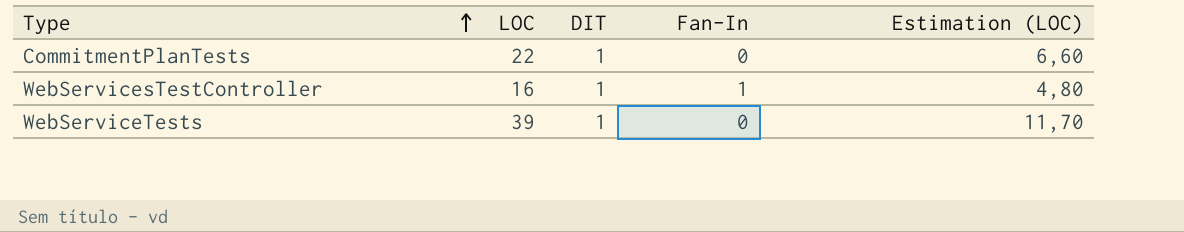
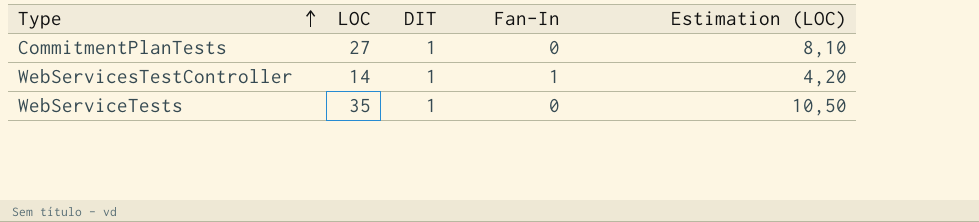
CommitmentPlanTests | LOC: 22 -> 27
CommitmentPlanTests | Estimation (LOC): 6,60 -> 8,10
WebServicesTestController | LOC: 16 -> 14
WebServicesTestController | Estimation (LOC): 4,80 -> 4,20
WebServiceTests | LOC: 39 -> 35
WebServiceTests | Estimation (LOC): 11,70 -> 10,50

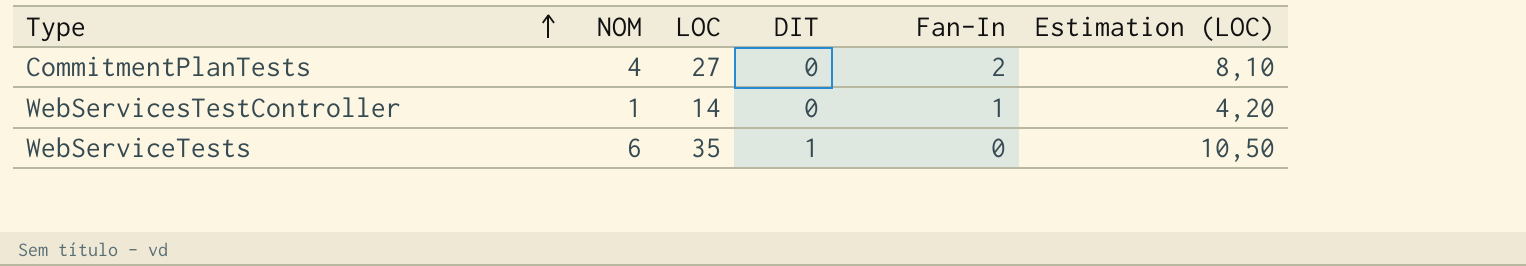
column NOM | position: none -> 2
CommitmentPlanTests | DIT: 1 -> 0
CommitmentPlanTests | Fan-In: 0 -> 2
WebServicesTestController | DIT: 1 -> 0

